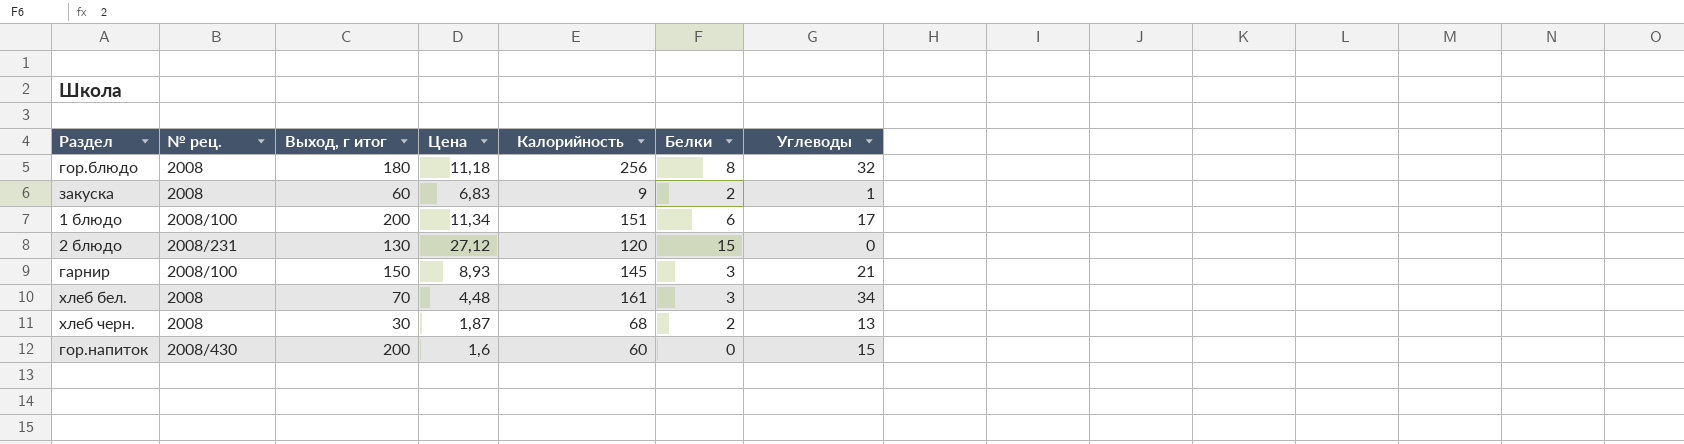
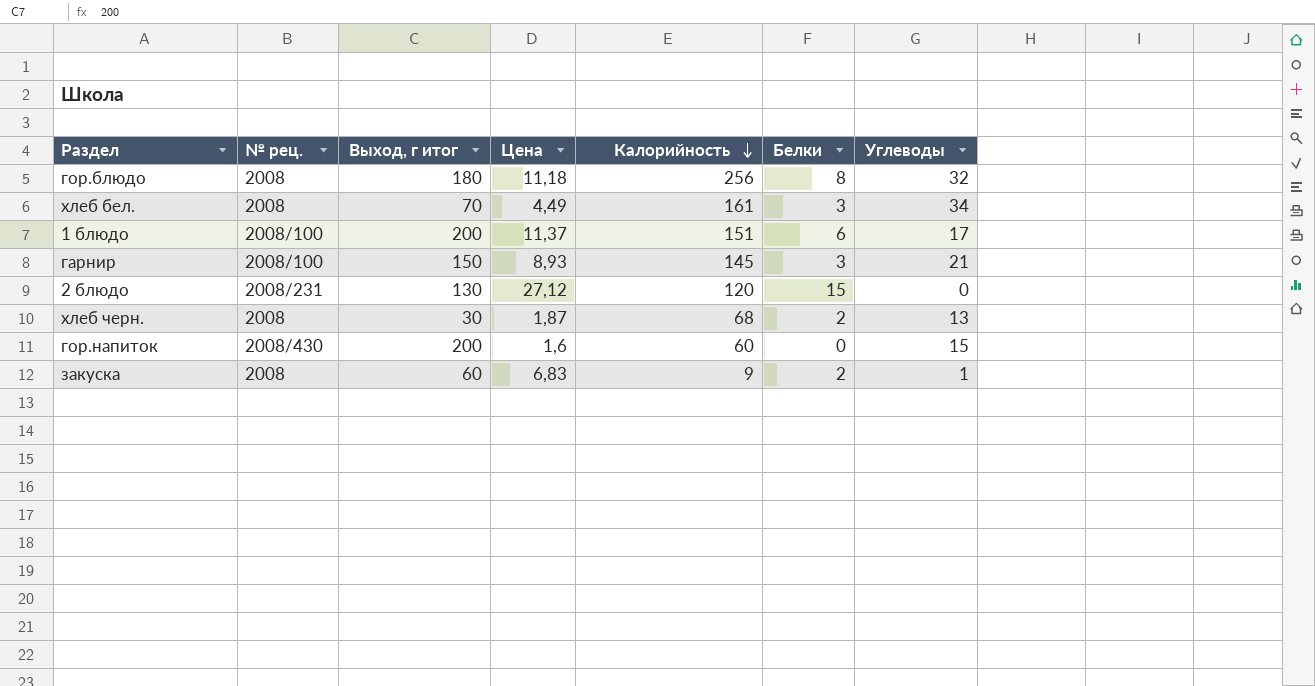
row order: none -> Калорийность descending
хлеб бел. | Цена: 4,48 -> 4,49
1 блюдо | Цена: 11,34 -> 11,37

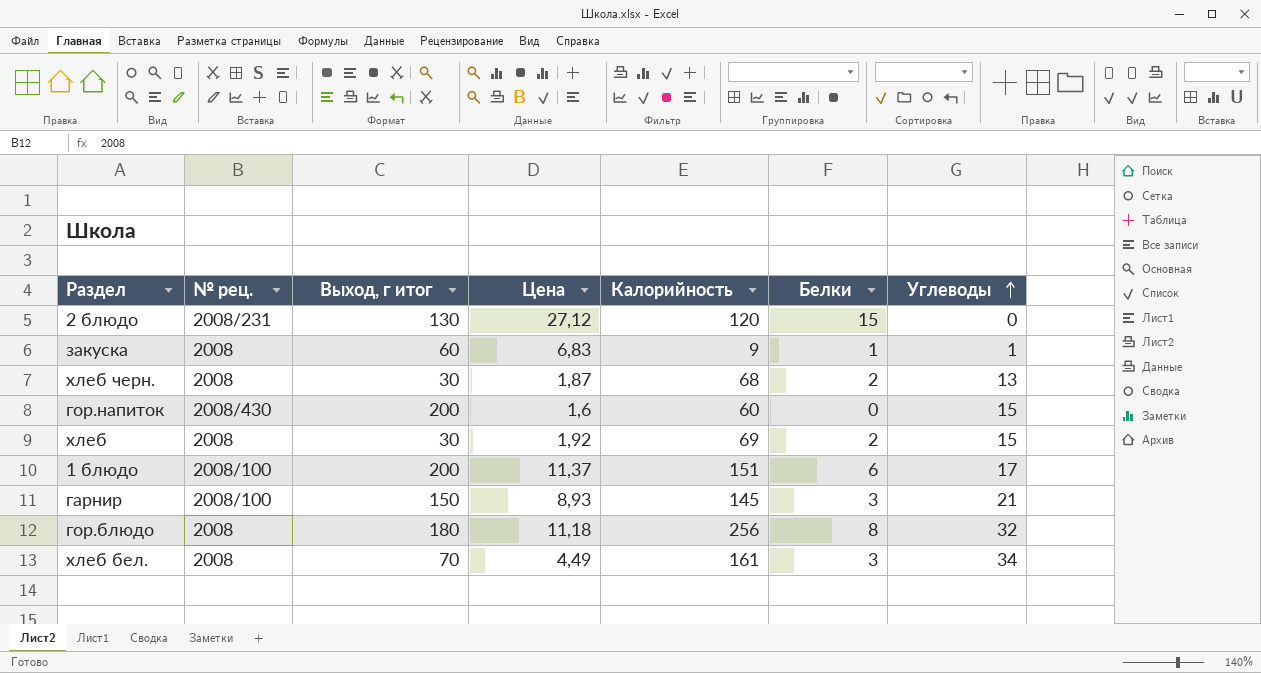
row order: Калорийность descending -> Углеводы ascending
закуска | Белки: 2 -> 1
row хлеб: none -> 2008 | 30 | 1,92 | 69 | 2 | 15

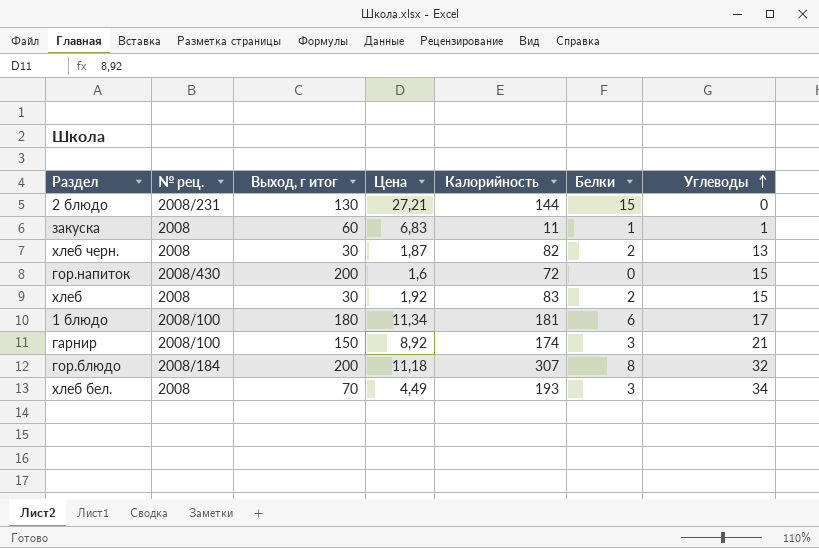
2 блюдо | Цена: 27,12 -> 27,21
2 блюдо | Калорийность: 120 -> 144
закуска | Калорийность: 9 -> 11
хлеб черн. | Калорийность: 68 -> 82
гор.напиток | Калорийность: 60 -> 72
хлеб | Калорийность: 69 -> 83
1 блюдо | Выход, г итог: 200 -> 180
1 блюдо | Цена: 11,37 -> 11,34
1 блюдо | Калорийность: 151 -> 181
гарнир | Цена: 8,93 -> 8,92
гарнир | Калорийность: 145 -> 174
гор.блюдо | № рец.: 2008 -> 2008/184
гор.блюдо | Выход, г итог: 180 -> 200
гор.блюдо | Калорийность: 256 -> 307
хлеб бел. | Калорийность: 161 -> 193

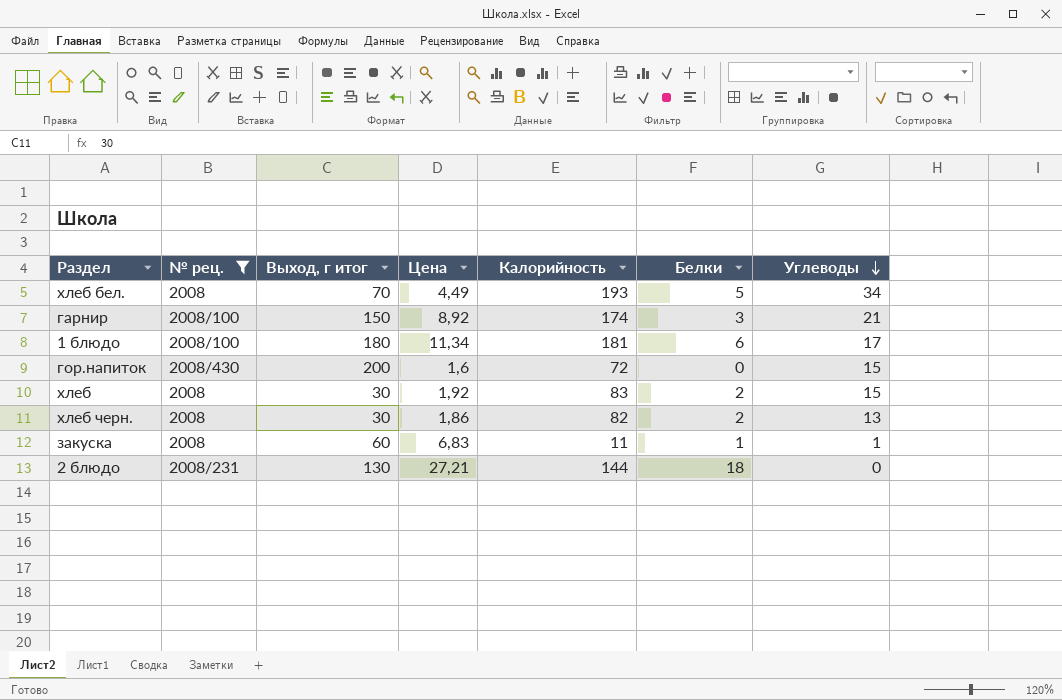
filter: none -> № рец. != 2008/184
row order: Углеводы ascending -> Углеводы descending
хлеб бел. | Белки: 3 -> 5
хлеб черн. | Цена: 1,87 -> 1,86
2 блюдо | Белки: 15 -> 18

